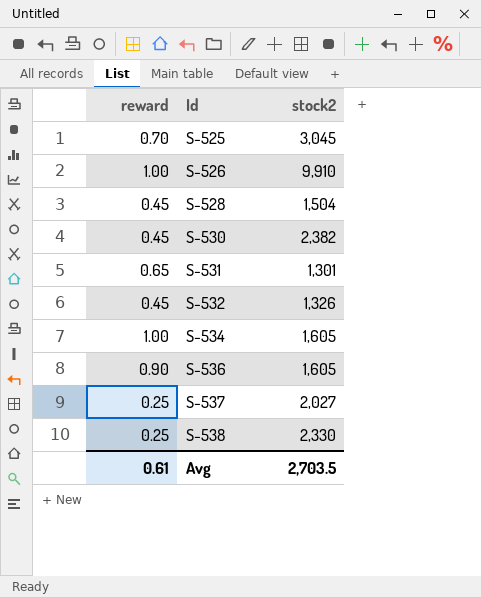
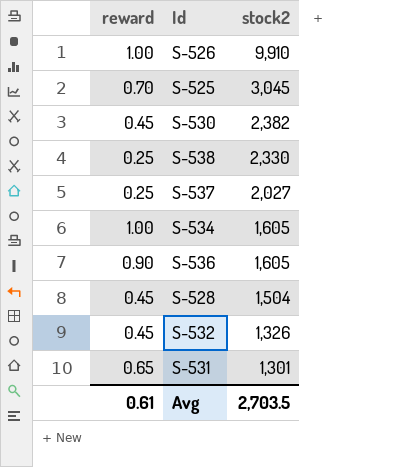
row order: Id ascending -> stock2 descending

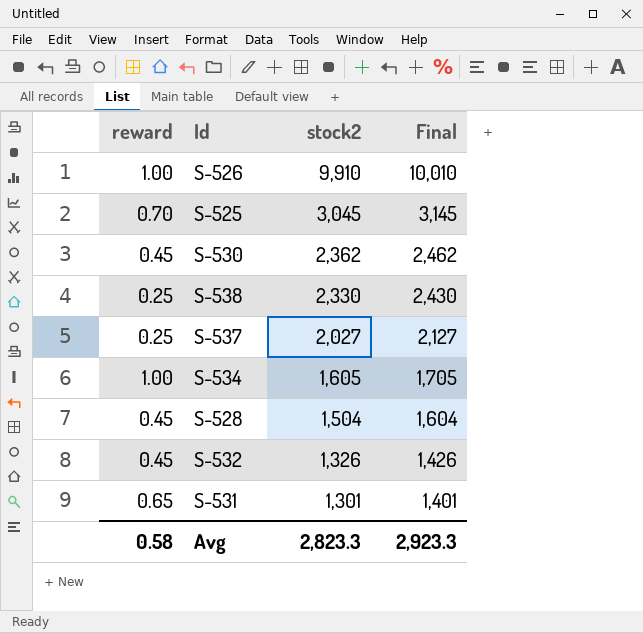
column Final | formula: none -> [stock2] + 100
row S-536: 0.90 | 1,605 -> none
S-530 | stock2: 2,382 -> 2,362
Avg | reward: 0.61 -> 0.58
Avg | stock2: 2,703.5 -> 2,823.3

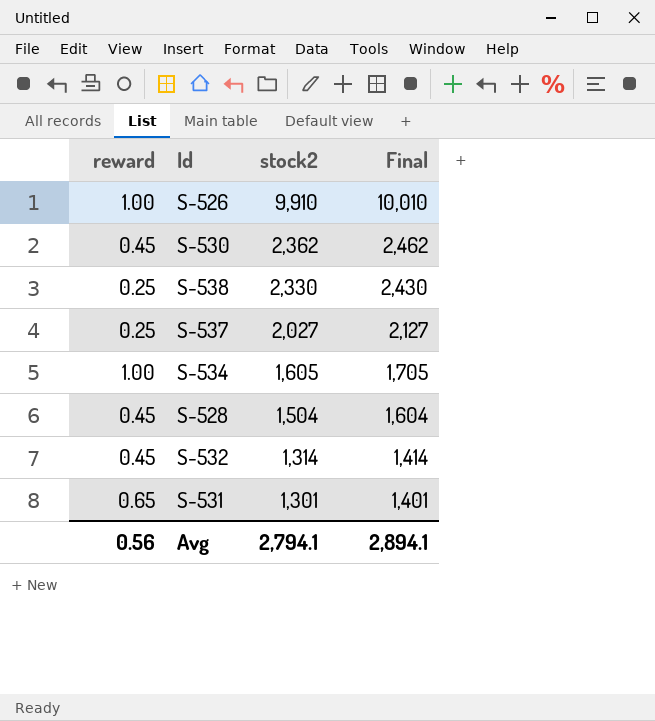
row S-525: 0.70 | 3,045 | 3,145 -> none
S-532 | stock2: 1,326 -> 1,314
S-532 | Final: 1,426 -> 1,414
Avg | reward: 0.58 -> 0.56
Avg | stock2: 2,823.3 -> 2,794.1
Avg | Final: 2,923.3 -> 2,894.1

